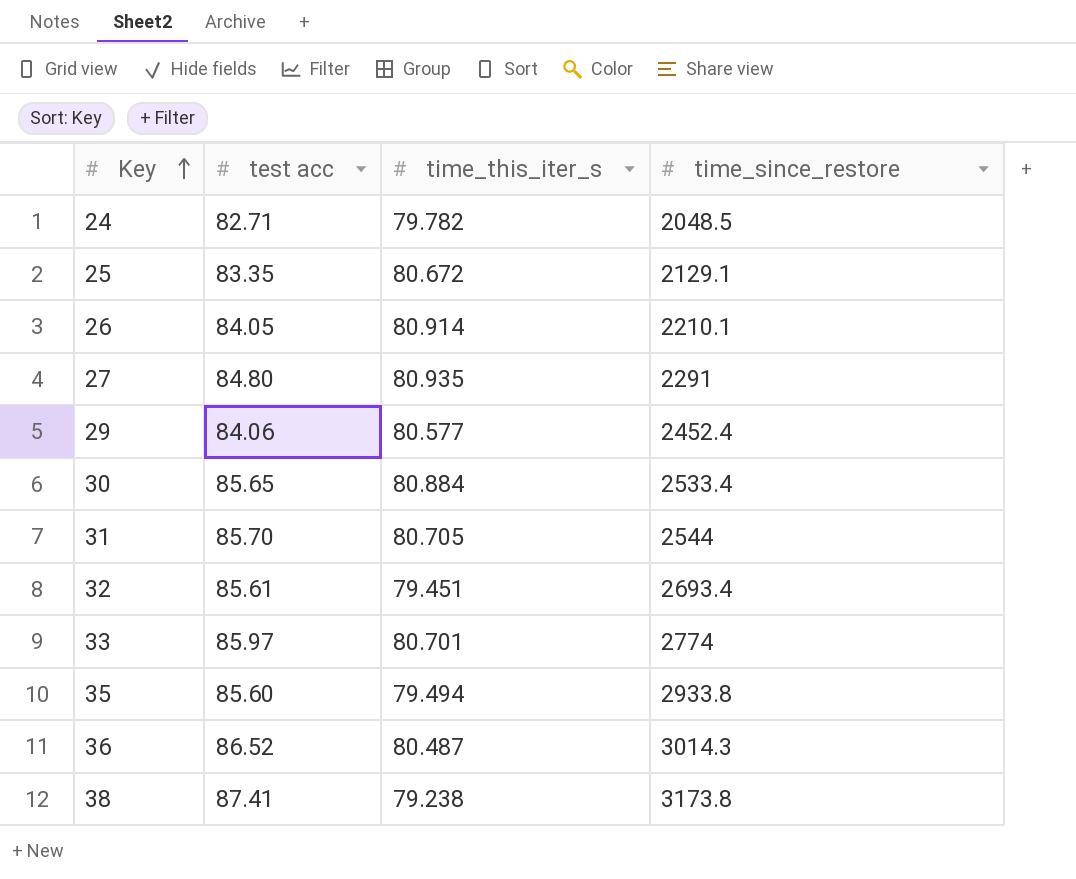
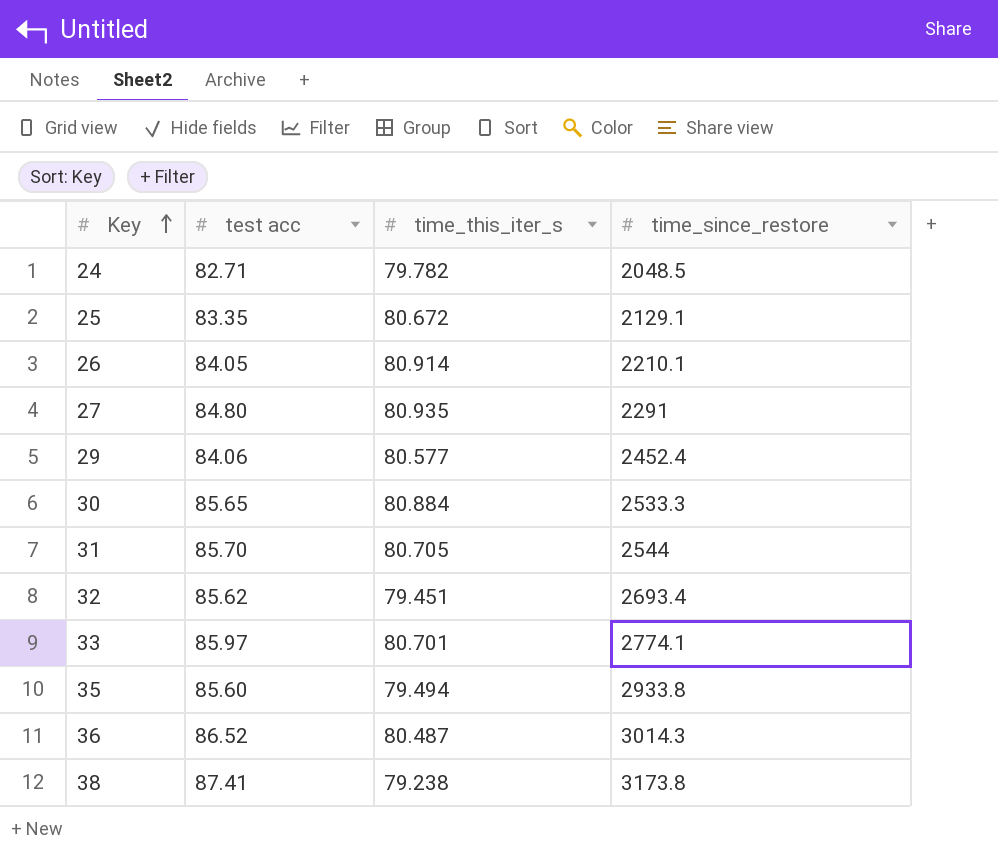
30 | time_since_restore: 2533.4 -> 2533.3
32 | test acc: 85.61 -> 85.62
33 | time_since_restore: 2774 -> 2774.1

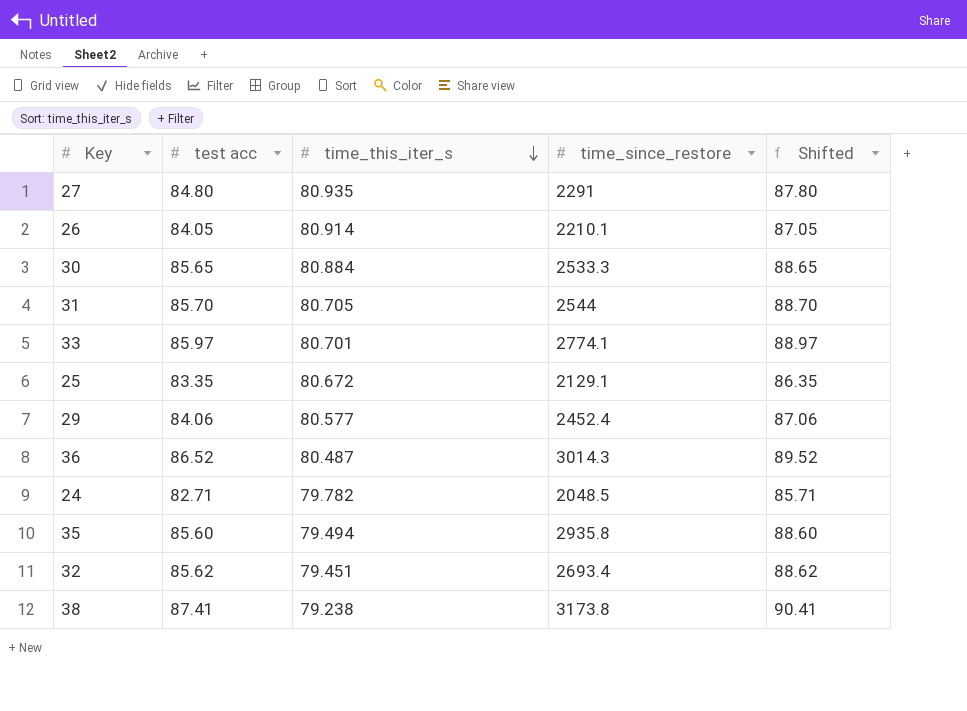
row order: Key ascending -> time_this_iter_s descending
column Shifted | formula: none -> [test acc] + 3
35 | time_since_restore: 2933.8 -> 2935.8

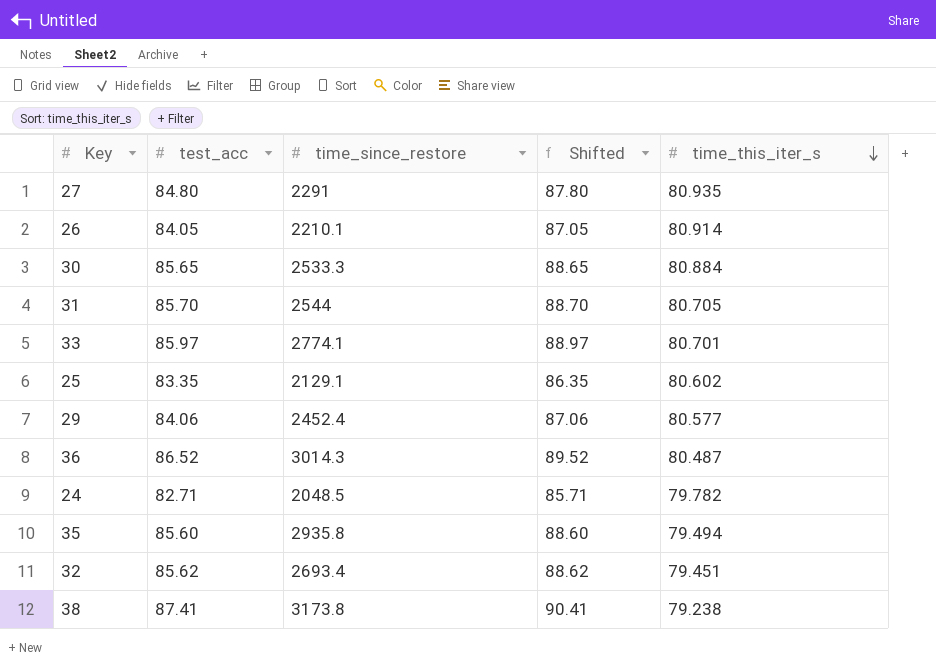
column name: test acc -> test_acc
column time_this_iter_s | position: 3 -> 5
25 | time_this_iter_s: 80.672 -> 80.602

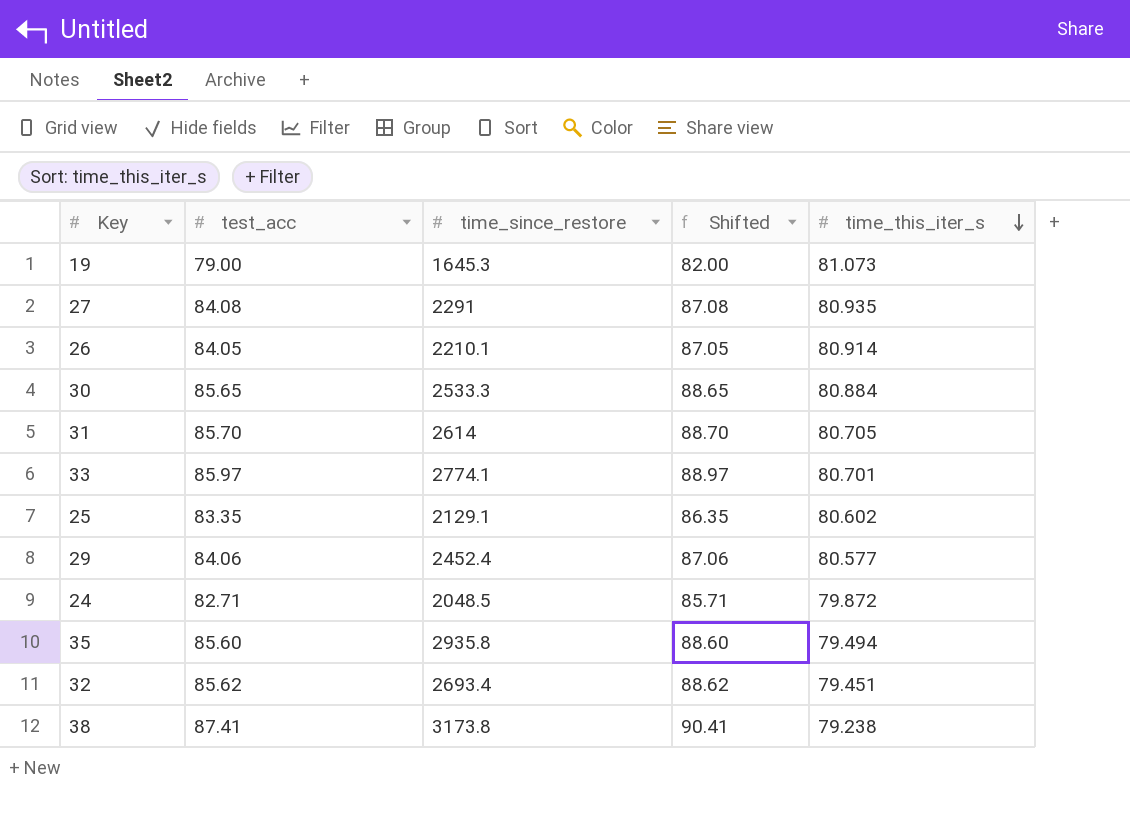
row 36: 86.52 | 3014.3 | 89.52 | 80.487 -> none
row 19: none -> 79.00 | 1645.3 | 82.00 | 81.073
27 | test_acc: 84.80 -> 84.08
27 | Shifted: 87.80 -> 87.08
31 | time_since_restore: 2544 -> 2614
24 | time_this_iter_s: 79.782 -> 79.872

